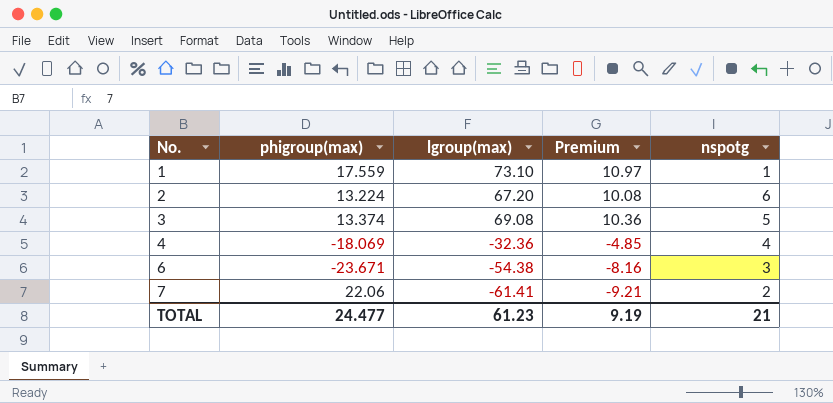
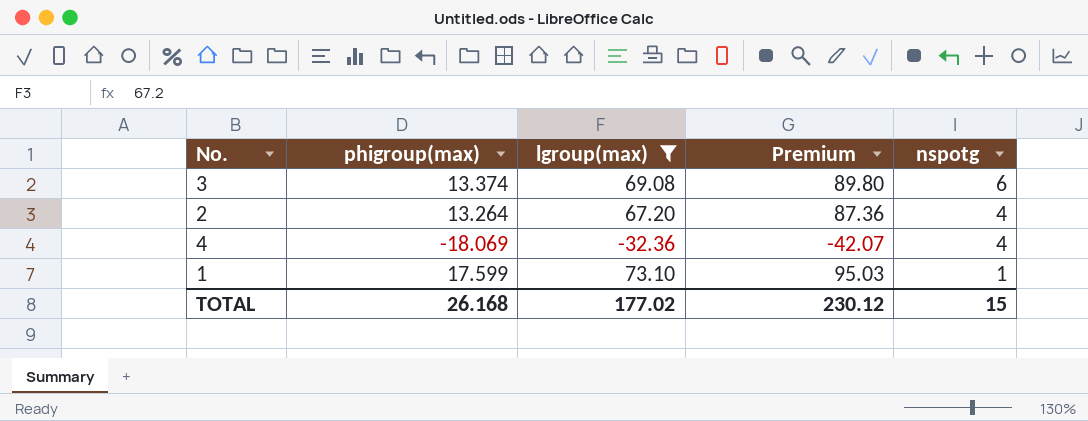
filter: none -> lgroup(max) >= -32.36
row order: No. ascending -> nspotg descending
column Premium | formula: [lgroup(max)] * 0.15 -> [lgroup(max)] * 1.3
3 | nspotg: 5 -> 6
2 | phigroup(max): 13.224 -> 13.264
2 | nspotg: 6 -> 4
1 | phigroup(max): 17.559 -> 17.599
TOTAL | phigroup(max): 24.477 -> 26.168
TOTAL | lgroup(max): 61.23 -> 177.02
TOTAL | Premium: 9.19 -> 230.12
TOTAL | nspotg: 21 -> 15

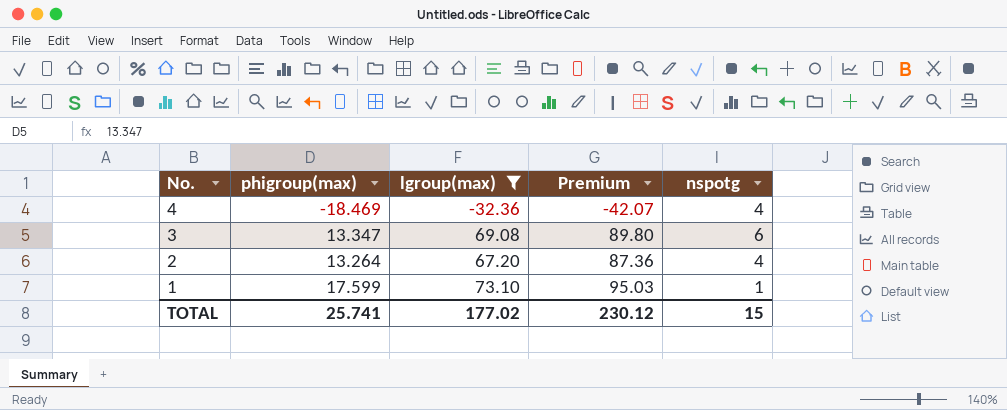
row order: nspotg descending -> No. descending
4 | phigroup(max): -18.069 -> -18.469
3 | phigroup(max): 13.374 -> 13.347
TOTAL | phigroup(max): 26.168 -> 25.741

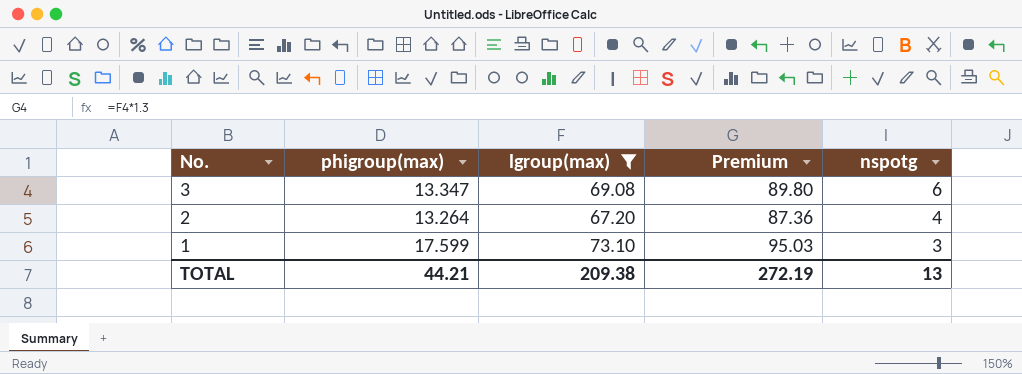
row 4: -18.469 | -32.36 | -42.07 | 4 -> none
1 | nspotg: 1 -> 3
TOTAL | phigroup(max): 25.741 -> 44.21
TOTAL | lgroup(max): 177.02 -> 209.38
TOTAL | Premium: 230.12 -> 272.19
TOTAL | nspotg: 15 -> 13

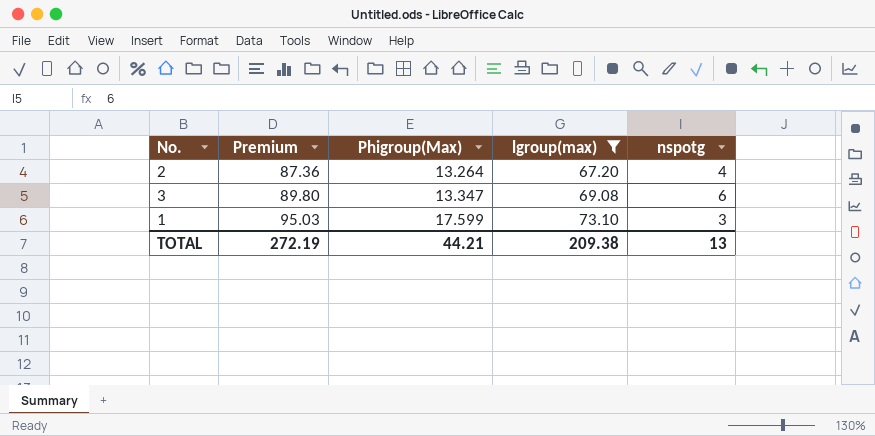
row order: No. descending -> Premium ascending
column Premium | position: 4 -> 2
column name: phigroup(max) -> Phigroup(Max)

